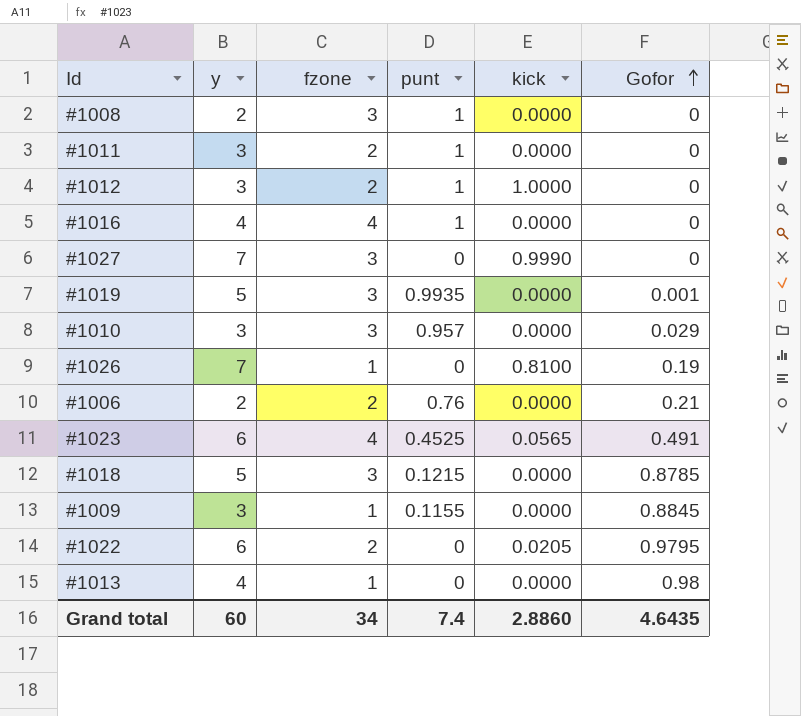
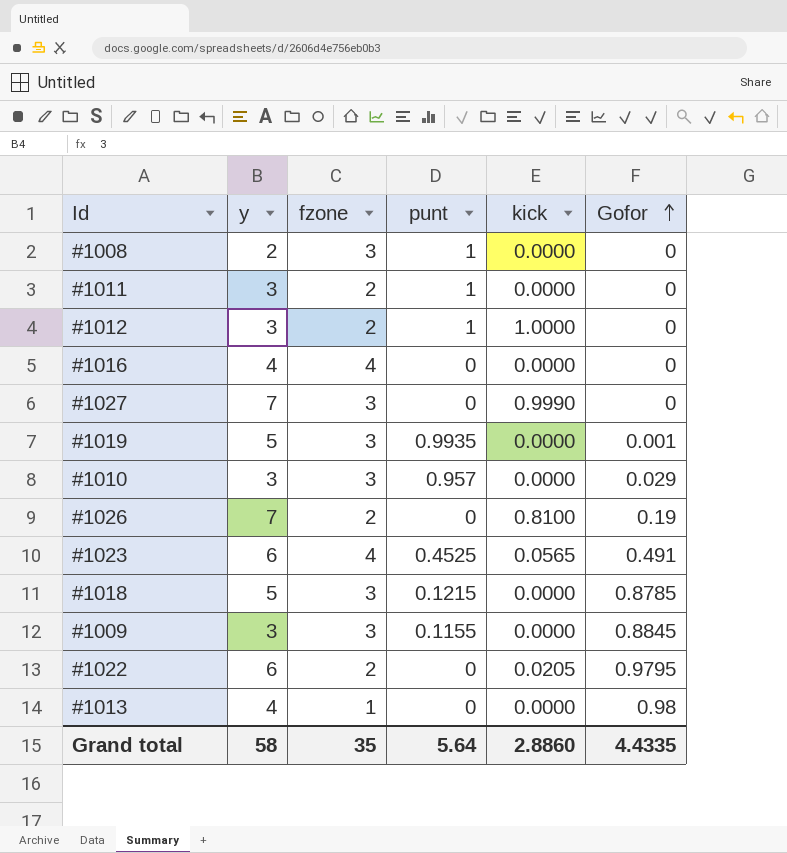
row #1006: 2 | 2 | 0.76 | 0.0000 | 0.21 -> none
#1016 | punt: 1 -> 0
#1026 | fzone: 1 -> 2
#1009 | fzone: 1 -> 3
Grand total | y: 60 -> 58
Grand total | fzone: 34 -> 35
Grand total | punt: 7.4 -> 5.64
Grand total | Gofor: 4.6435 -> 4.4335

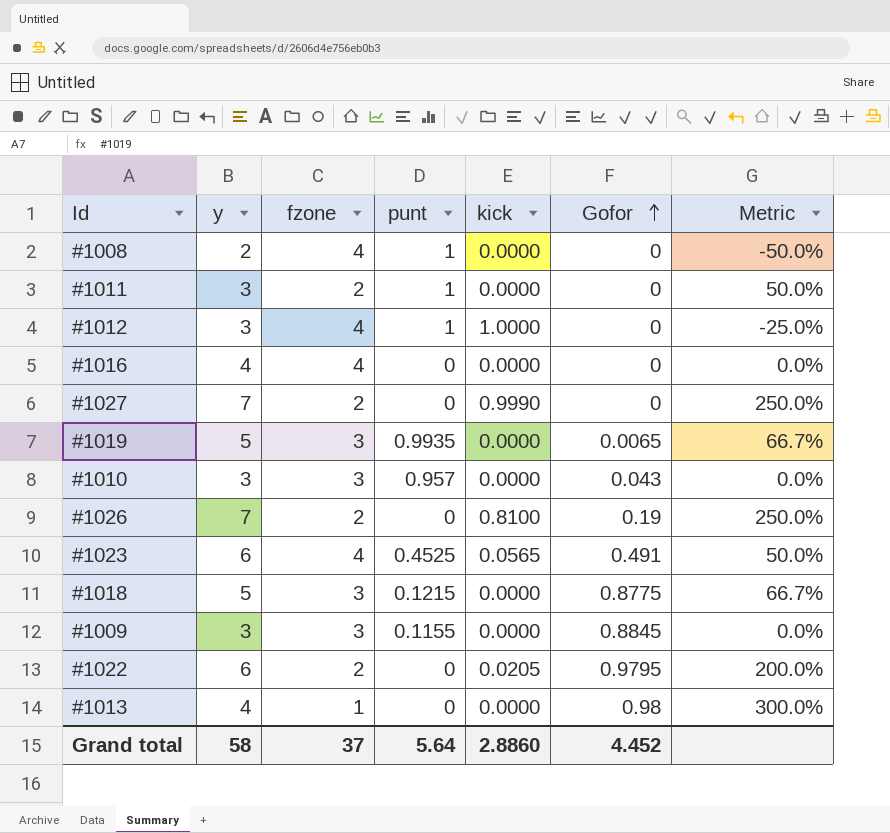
column Metric | formula: none -> ([y] - [fzone]) / [fzone]
#1008 | fzone: 3 -> 4
#1012 | fzone: 2 -> 4
#1027 | fzone: 3 -> 2
#1019 | Gofor: 0.001 -> 0.0065
#1010 | Gofor: 0.029 -> 0.043
#1018 | Gofor: 0.8785 -> 0.8775
Grand total | fzone: 35 -> 37
Grand total | Gofor: 4.4335 -> 4.452

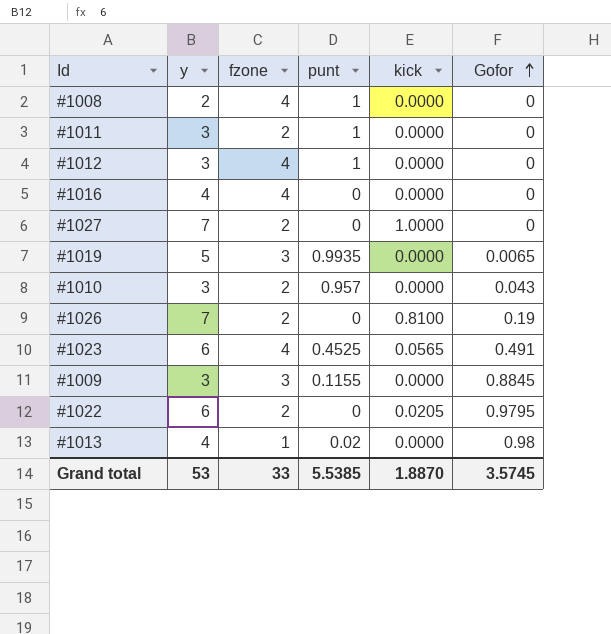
column Metric | formula: ([y] - [fzone]) / [fzone] -> none
row #1018: 5 | 3 | 0.1215 | 0.0000 | 0.8775 | 66.7% -> none
#1012 | kick: 1.0000 -> 0.0000
#1027 | kick: 0.9990 -> 1.0000
#1010 | fzone: 3 -> 2
#1013 | punt: 0 -> 0.02
Grand total | y: 58 -> 53
Grand total | fzone: 37 -> 33
Grand total | punt: 5.64 -> 5.5385
Grand total | kick: 2.8860 -> 1.8870
Grand total | Gofor: 4.452 -> 3.5745

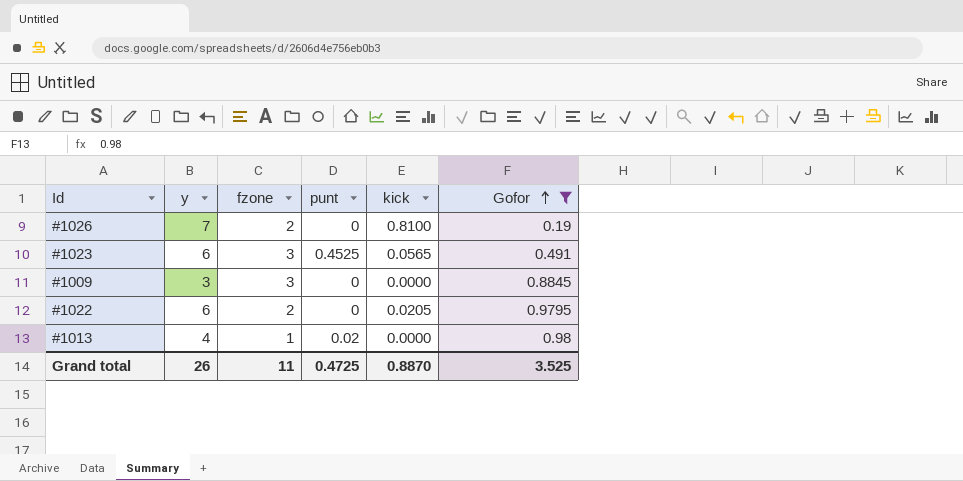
filter: none -> Gofor >= 0.19
#1023 | fzone: 4 -> 3
#1009 | punt: 0.1155 -> 0
Grand total | y: 53 -> 26
Grand total | fzone: 33 -> 11
Grand total | punt: 5.5385 -> 0.4725
Grand total | kick: 1.8870 -> 0.8870
Grand total | Gofor: 3.5745 -> 3.525

